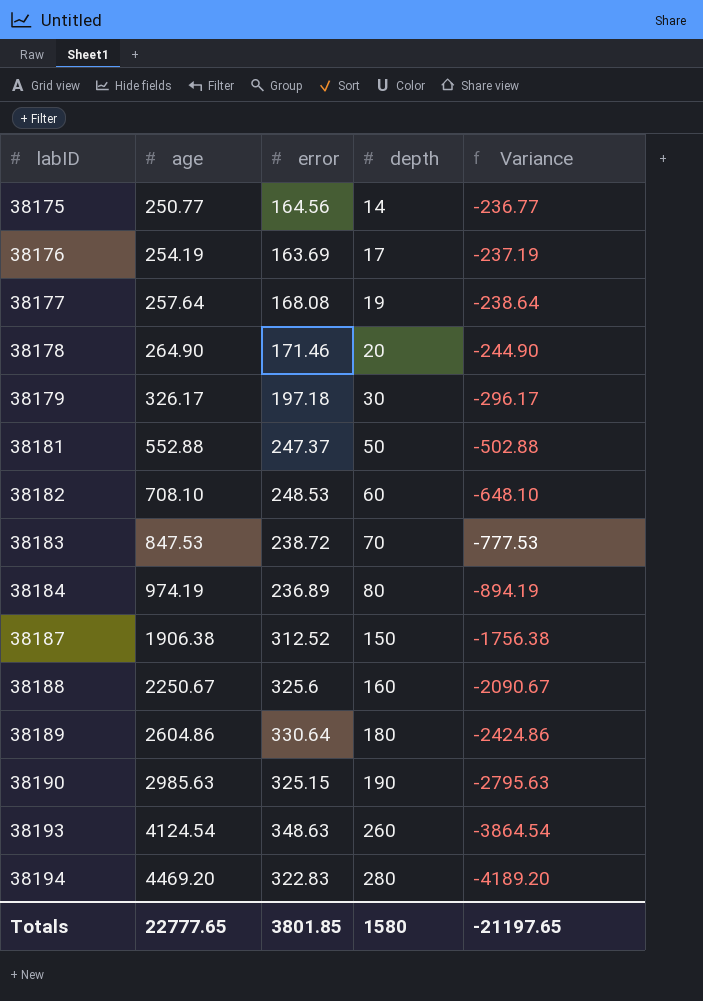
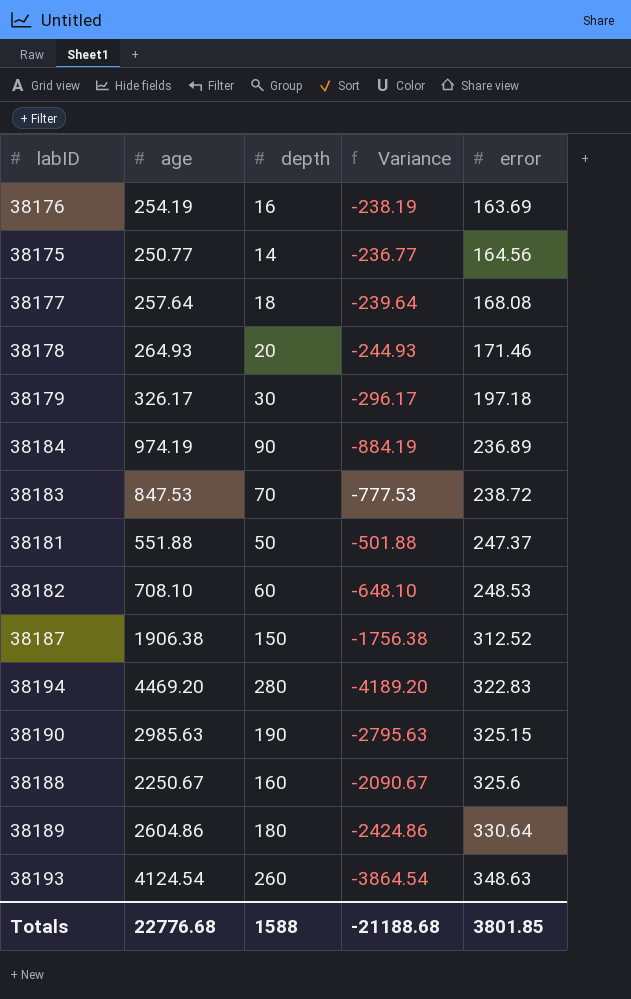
row order: labID ascending -> error ascending
column error | position: 3 -> 5
38176 | depth: 17 -> 16
38176 | Variance: -237.19 -> -238.19
38177 | depth: 19 -> 18
38177 | Variance: -238.64 -> -239.64
38178 | age: 264.90 -> 264.93
38178 | Variance: -244.90 -> -244.93
38184 | depth: 80 -> 90
38184 | Variance: -894.19 -> -884.19
38181 | age: 552.88 -> 551.88
38181 | Variance: -502.88 -> -501.88
Totals | age: 22777.65 -> 22776.68
Totals | depth: 1580 -> 1588
Totals | Variance: -21197.65 -> -21188.68

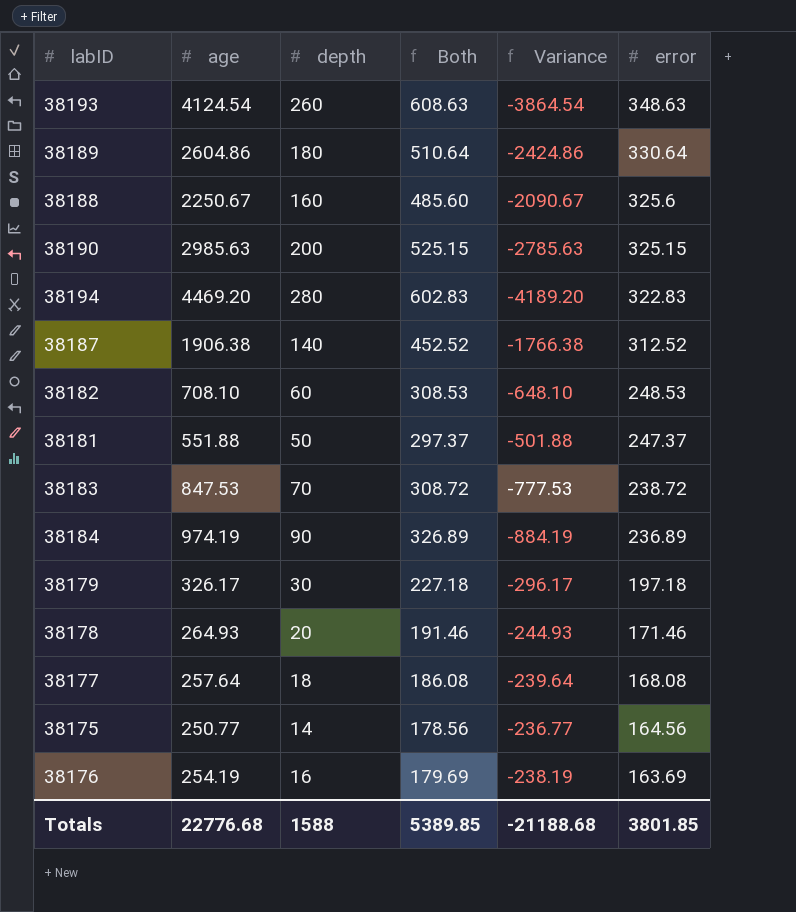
row order: error ascending -> error descending
column Both | formula: none -> [depth] + [error]
38190 | depth: 190 -> 200
38190 | Variance: -2795.63 -> -2785.63
38187 | depth: 150 -> 140
38187 | Variance: -1756.38 -> -1766.38

